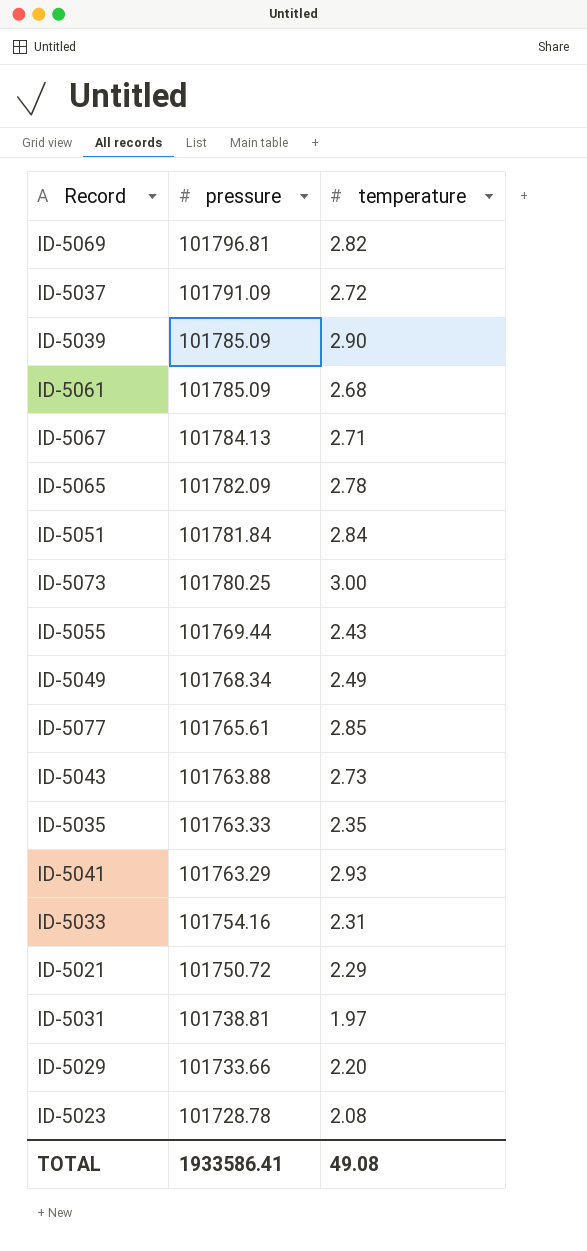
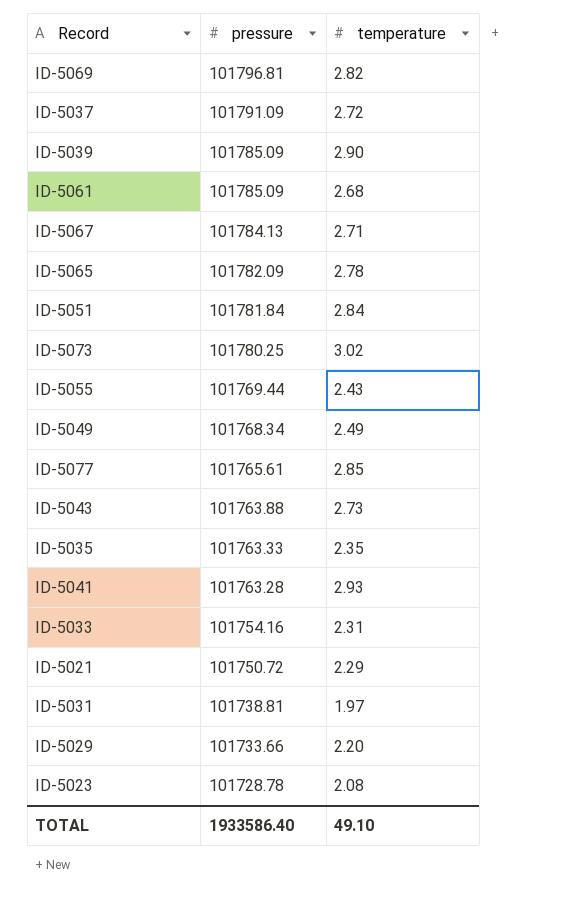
ID-5073 | temperature: 3.00 -> 3.02
ID-5041 | pressure: 101763.29 -> 101763.28
TOTAL | pressure: 1933586.41 -> 1933586.40
TOTAL | temperature: 49.08 -> 49.10

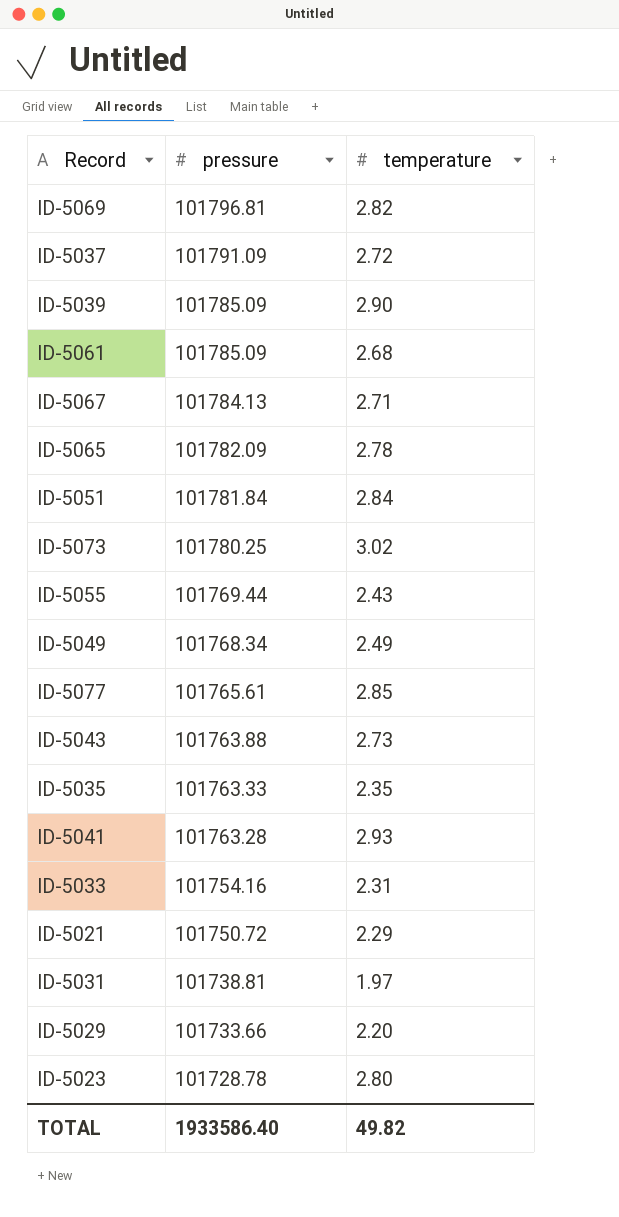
ID-5023 | temperature: 2.08 -> 2.80
TOTAL | temperature: 49.10 -> 49.82

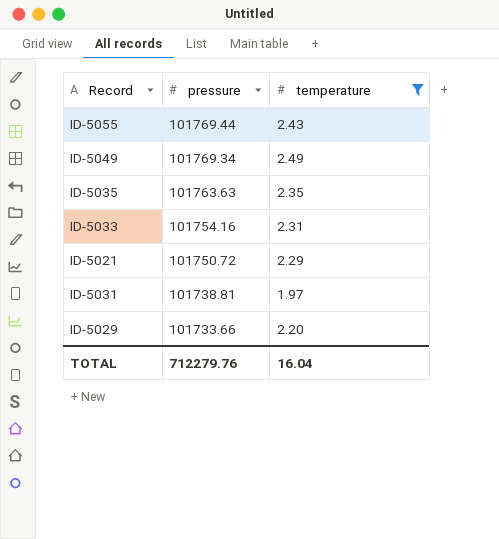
filter: none -> temperature <= 2.49
ID-5049 | pressure: 101768.34 -> 101769.34
ID-5035 | pressure: 101763.33 -> 101763.63
TOTAL | pressure: 1933586.40 -> 712279.76
TOTAL | temperature: 49.82 -> 16.04

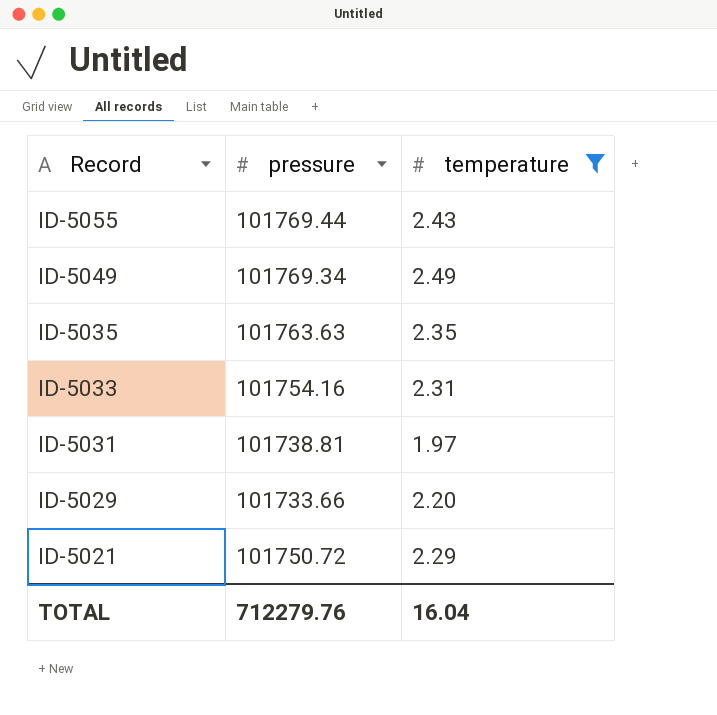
row order: pressure descending -> Record descending

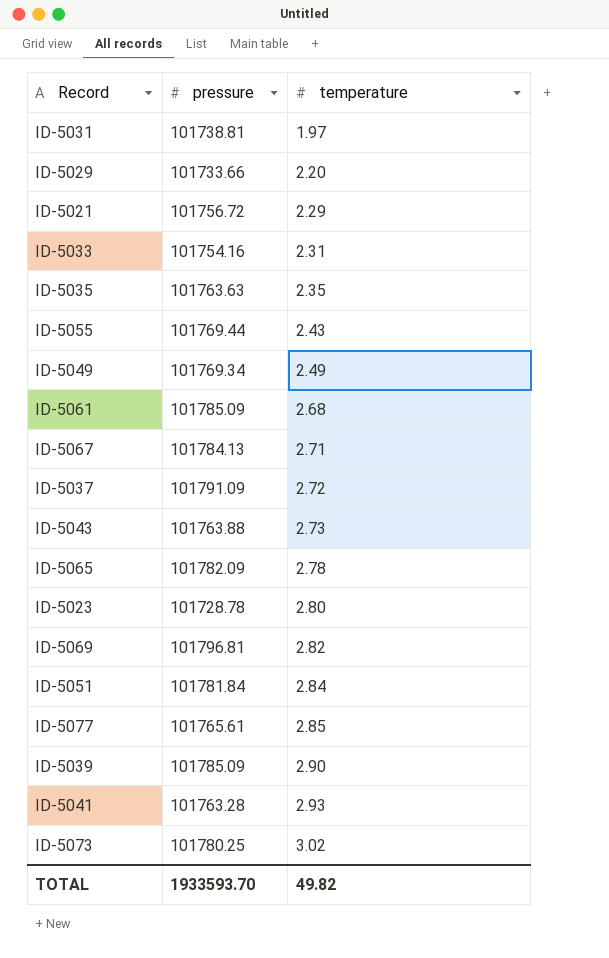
filter: temperature <= 2.49 -> none
row order: Record descending -> temperature ascending
ID-5021 | pressure: 101750.72 -> 101756.72
TOTAL | pressure: 712279.76 -> 1933593.70
TOTAL | temperature: 16.04 -> 49.82

